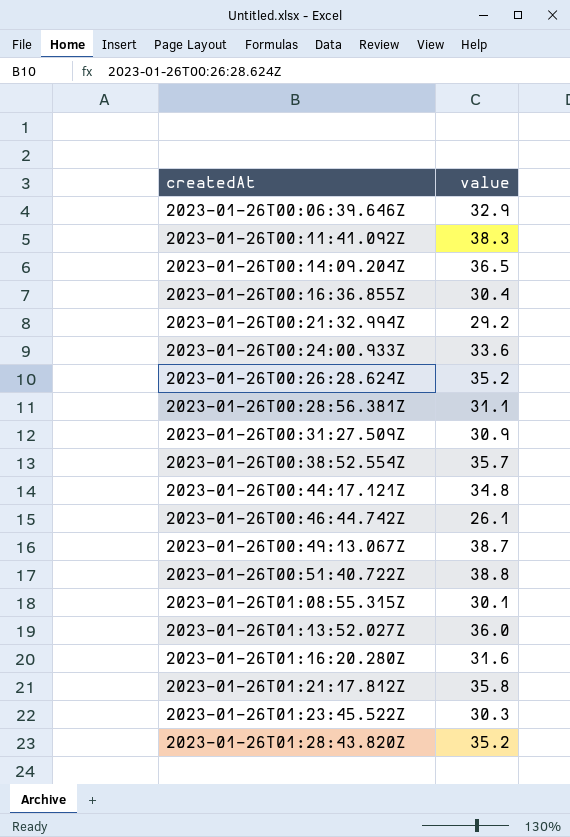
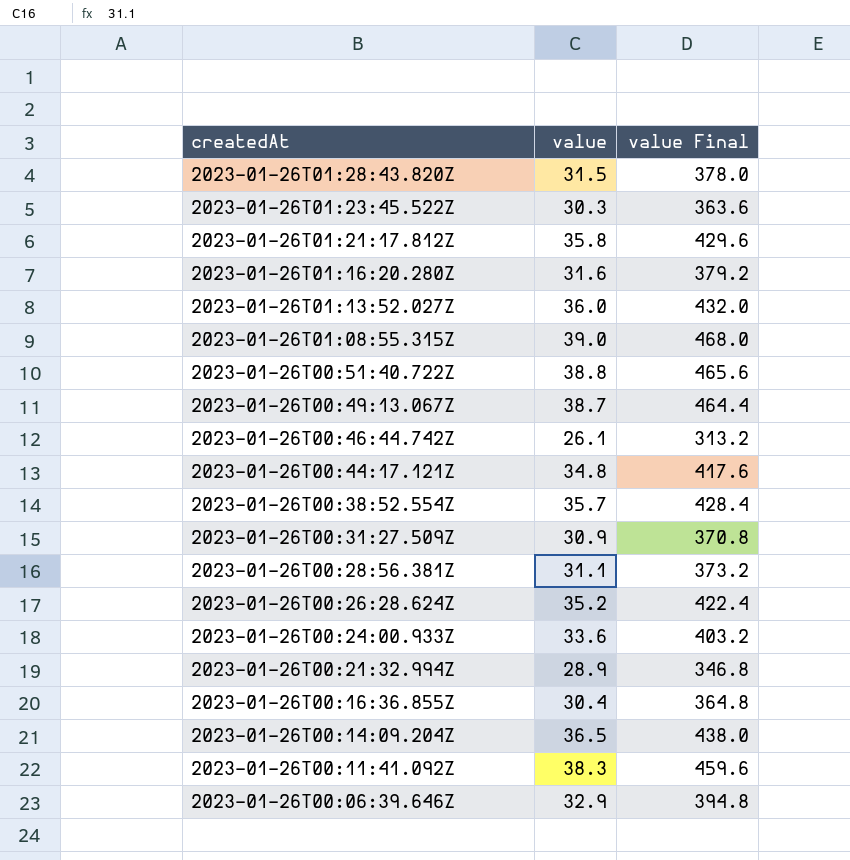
row order: createdAt ascending -> createdAt descending
column value Final | formula: none -> [value] * 12
2023-01-26T01:28:43.820Z | value: 35.2 -> 31.5
2023-01-26T01:08:55.315Z | value: 30.1 -> 39.0
2023-01-26T00:21:32.994Z | value: 29.2 -> 28.9

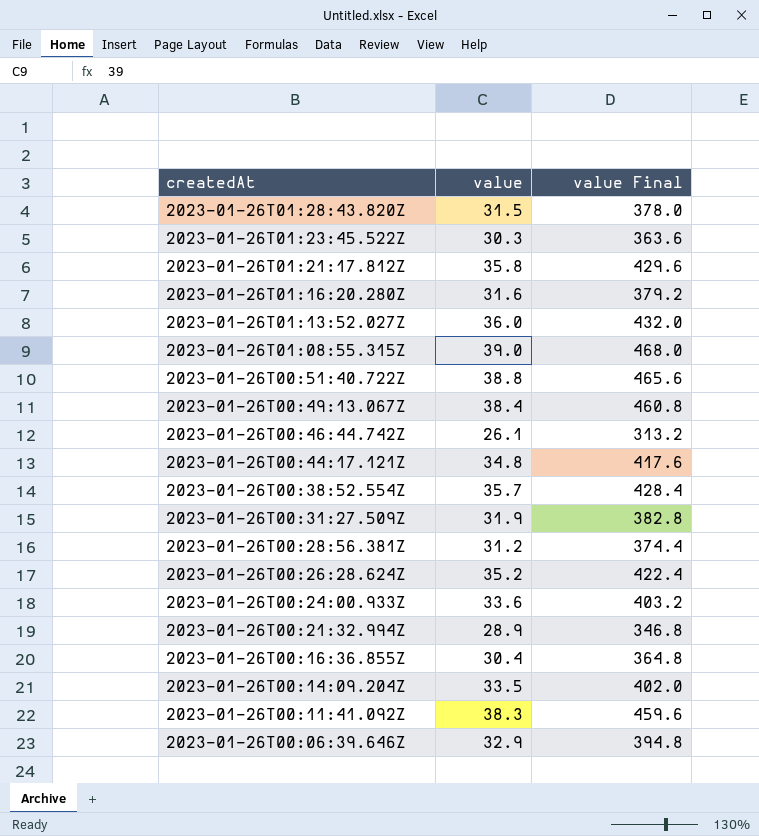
2023-01-26T00:49:13.067Z | value: 38.7 -> 38.4
2023-01-26T00:49:13.067Z | value Final: 464.4 -> 460.8
2023-01-26T00:31:27.509Z | value: 30.9 -> 31.9
2023-01-26T00:31:27.509Z | value Final: 370.8 -> 382.8
2023-01-26T00:28:56.381Z | value: 31.1 -> 31.2
2023-01-26T00:28:56.381Z | value Final: 373.2 -> 374.4
2023-01-26T00:14:09.204Z | value: 36.5 -> 33.5
2023-01-26T00:14:09.204Z | value Final: 438.0 -> 402.0

